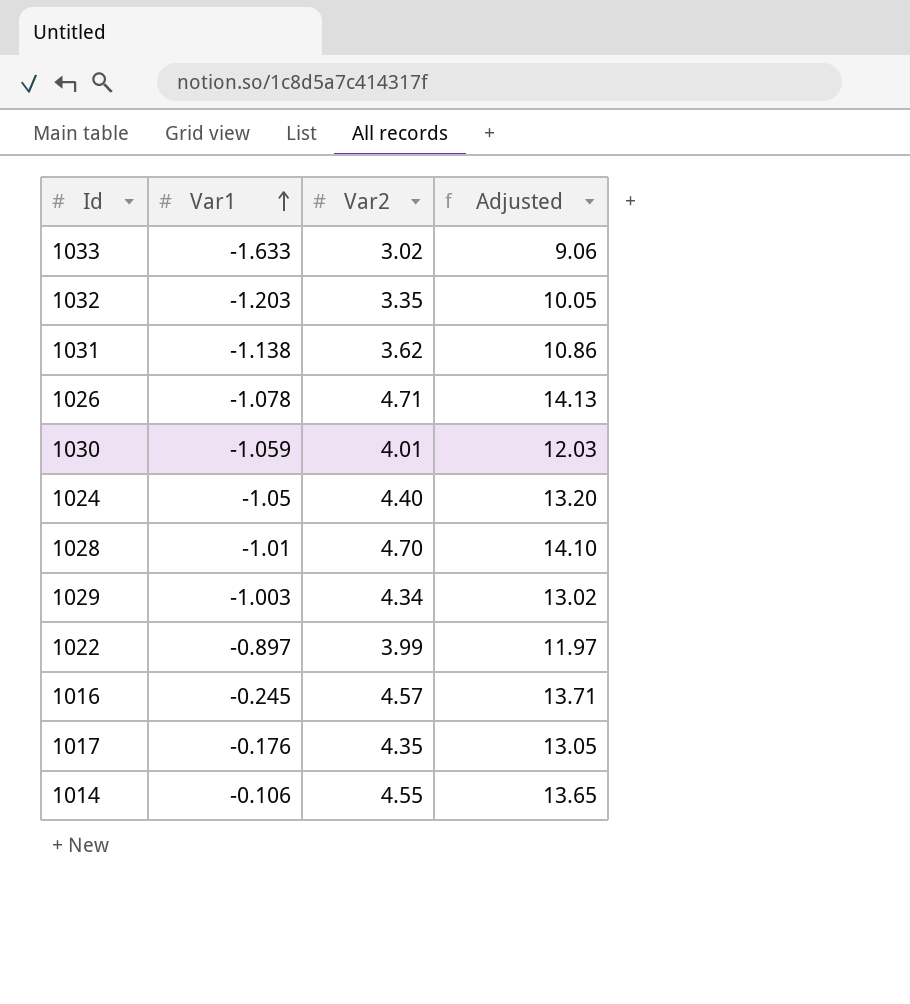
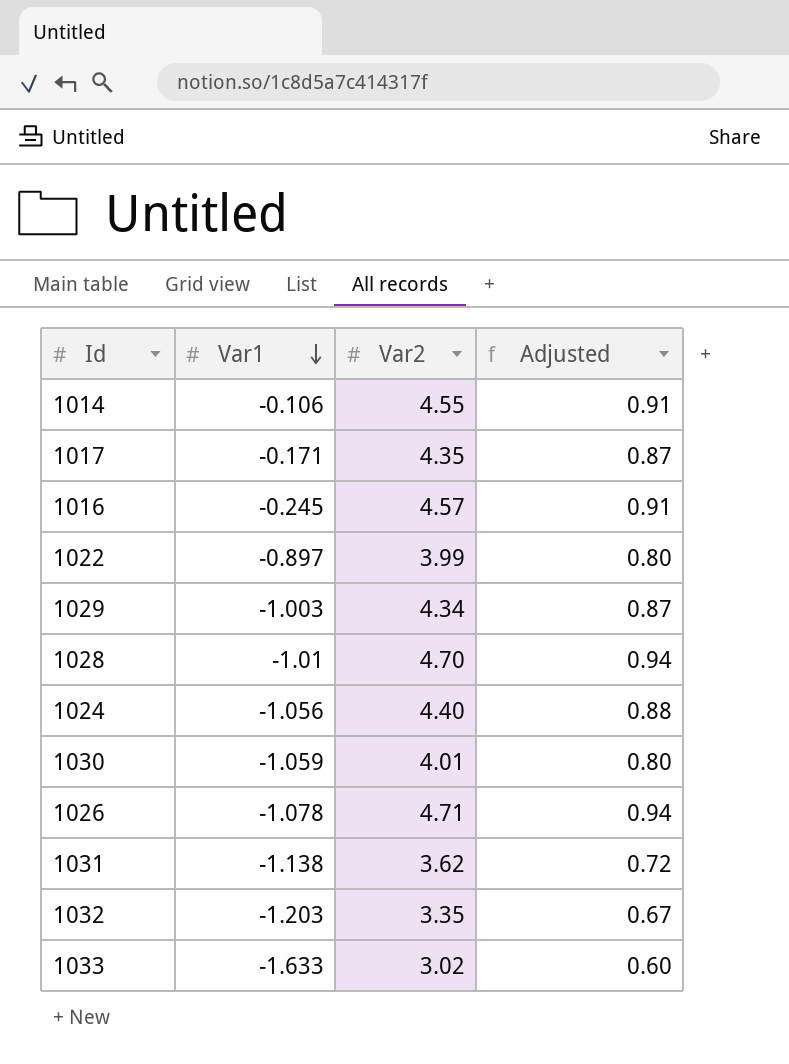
row order: Var1 ascending -> Var1 descending
column Adjusted | formula: [Var2] * 3 -> [Var2] * 0.2
1017 | Var1: -0.176 -> -0.171
1024 | Var1: -1.05 -> -1.056

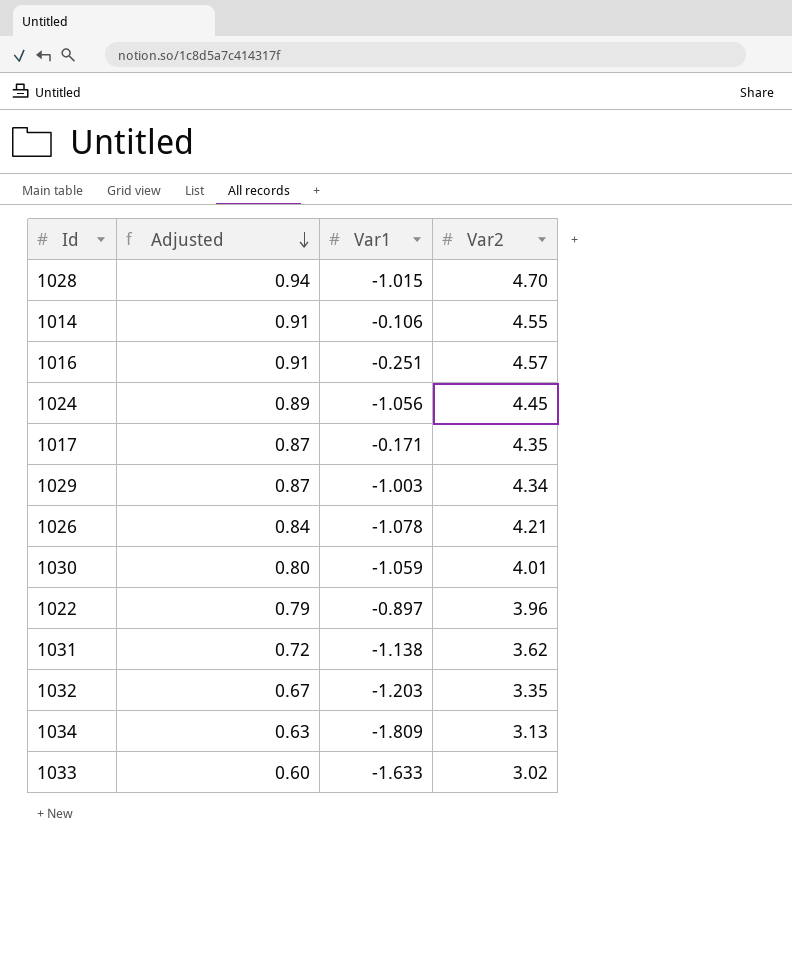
row order: Var1 descending -> Adjusted descending
column Adjusted | position: 4 -> 2
1028 | Var1: -1.01 -> -1.015
1016 | Var1: -0.245 -> -0.251
1024 | Adjusted: 0.88 -> 0.89
1024 | Var2: 4.40 -> 4.45
1026 | Adjusted: 0.94 -> 0.84
1026 | Var2: 4.71 -> 4.21
1022 | Adjusted: 0.80 -> 0.79
1022 | Var2: 3.99 -> 3.96
row 1034: none -> 0.63 | -1.809 | 3.13

